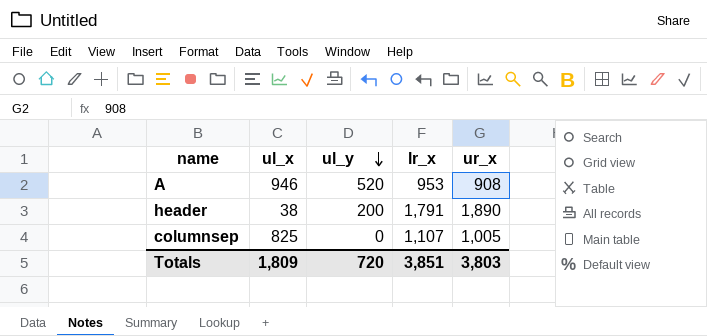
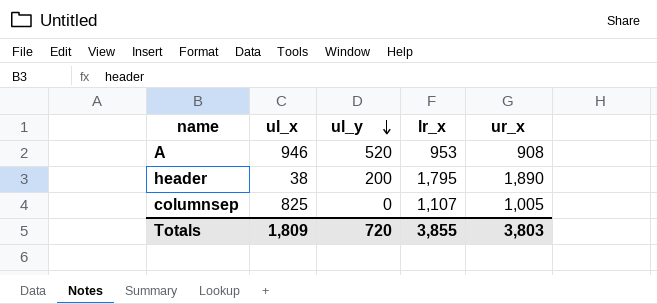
header | lr_x: 1,791 -> 1,795
Totals | lr_x: 3,851 -> 3,855

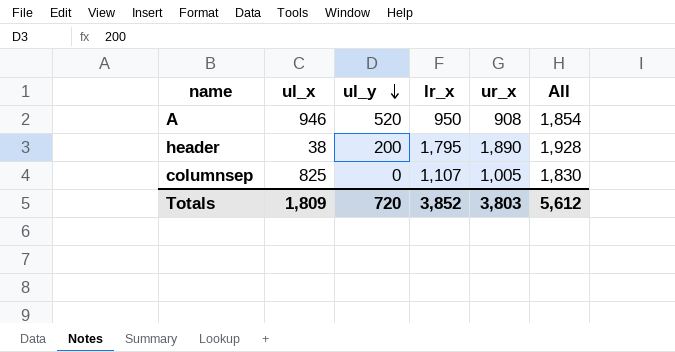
column All | formula: none -> [ul_x] + [ur_x]
A | lr_x: 953 -> 950
Totals | lr_x: 3,855 -> 3,852

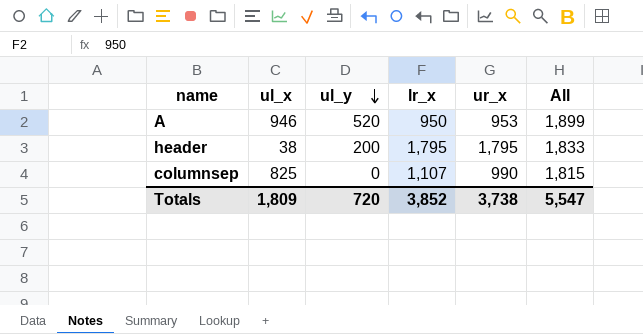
A | ur_x: 908 -> 953
A | All: 1,854 -> 1,899
header | ur_x: 1,890 -> 1,795
header | All: 1,928 -> 1,833
columnsep | ur_x: 1,005 -> 990
columnsep | All: 1,830 -> 1,815
Totals | ur_x: 3,803 -> 3,738
Totals | All: 5,612 -> 5,547

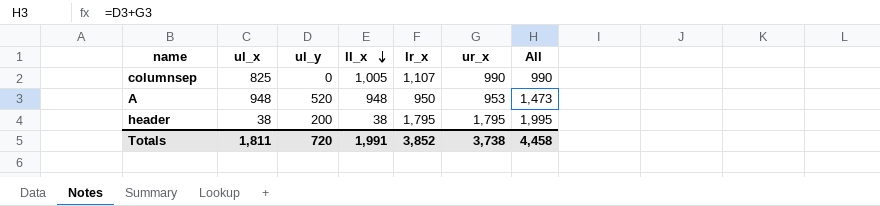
row order: ul_y descending -> ll_x descending
column ll_x | position: none -> 4
column All | formula: [ul_x] + [ur_x] -> [ul_y] + [ur_x]
A | ul_x: 946 -> 948
Totals | ul_x: 1,809 -> 1,811
Totals | All: 5,547 -> 4,458

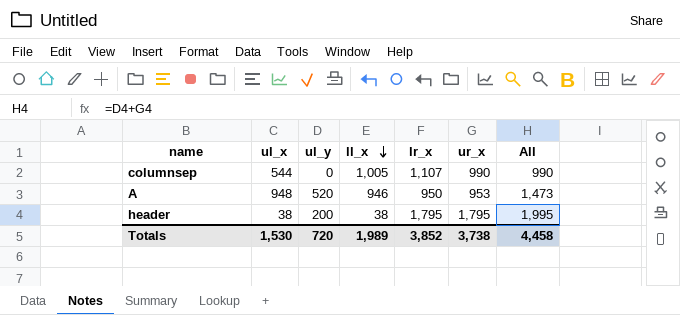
columnsep | ul_x: 825 -> 544
A | ll_x: 948 -> 946
Totals | ul_x: 1,811 -> 1,530
Totals | ll_x: 1,991 -> 1,989

